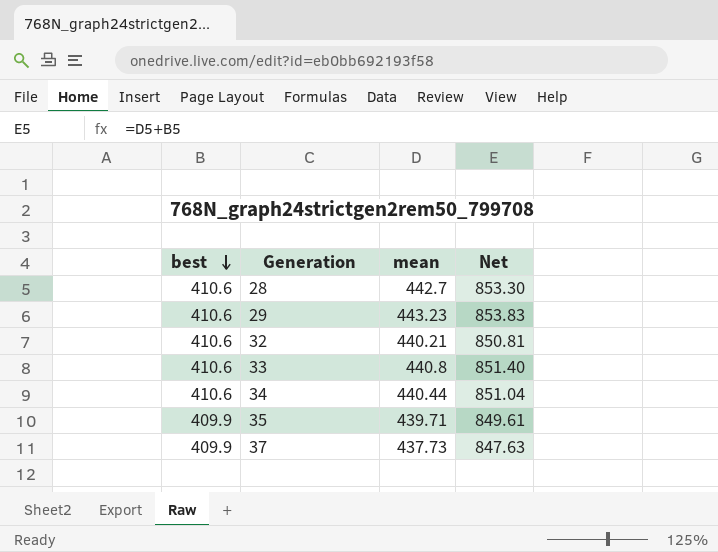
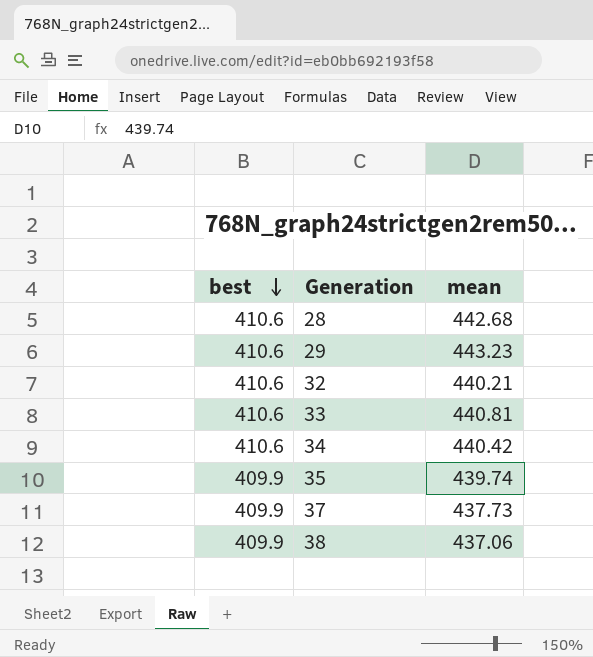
column Net | formula: [best] + [mean] -> none
28 | mean: 442.7 -> 442.68
33 | mean: 440.8 -> 440.81
34 | mean: 440.44 -> 440.42
35 | mean: 439.71 -> 439.74
row 38: none -> 409.9 | 437.06

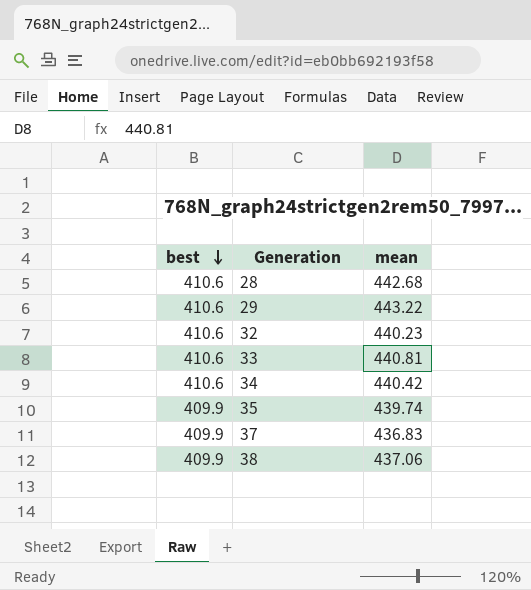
29 | mean: 443.23 -> 443.22
32 | mean: 440.21 -> 440.23
37 | mean: 437.73 -> 436.83

